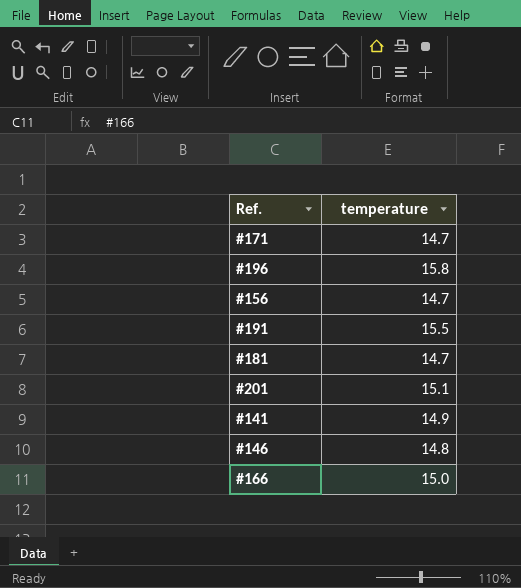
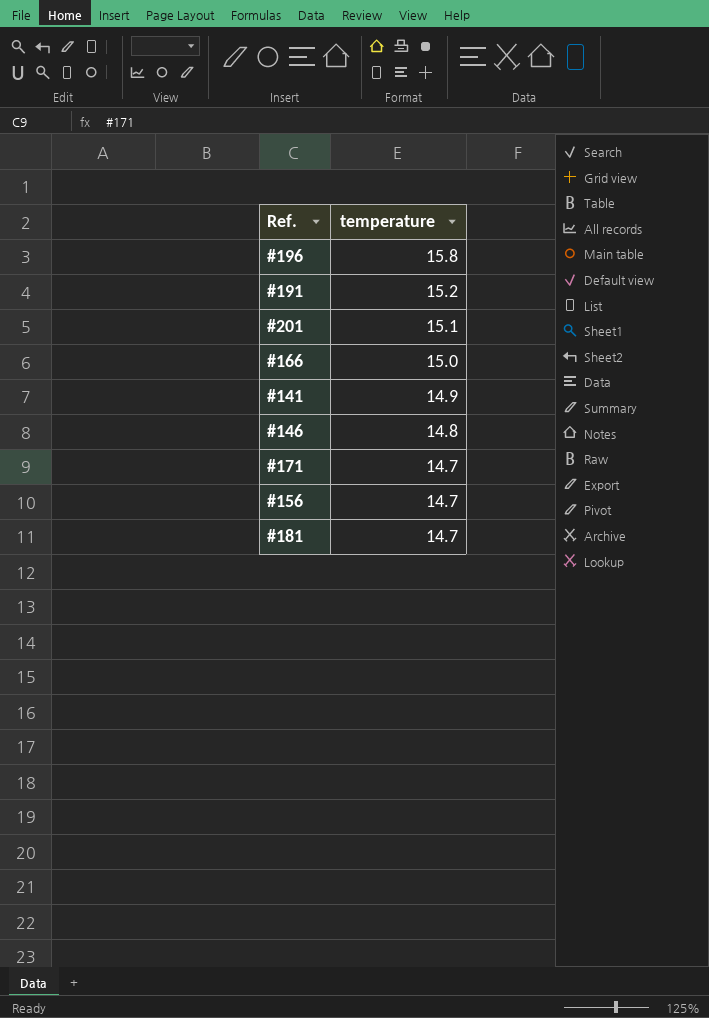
row order: none -> temperature descending
#191 | temperature: 15.5 -> 15.2

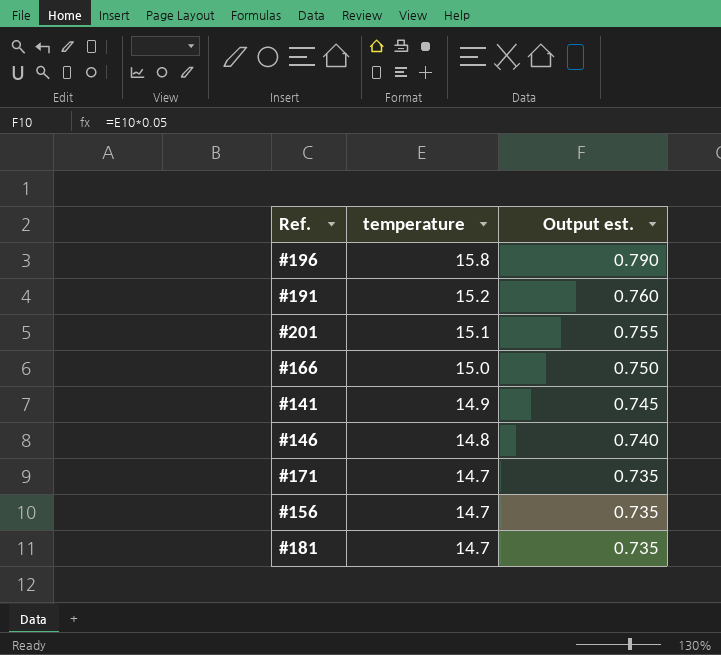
column Output est. | formula: none -> [temperature] * 0.05

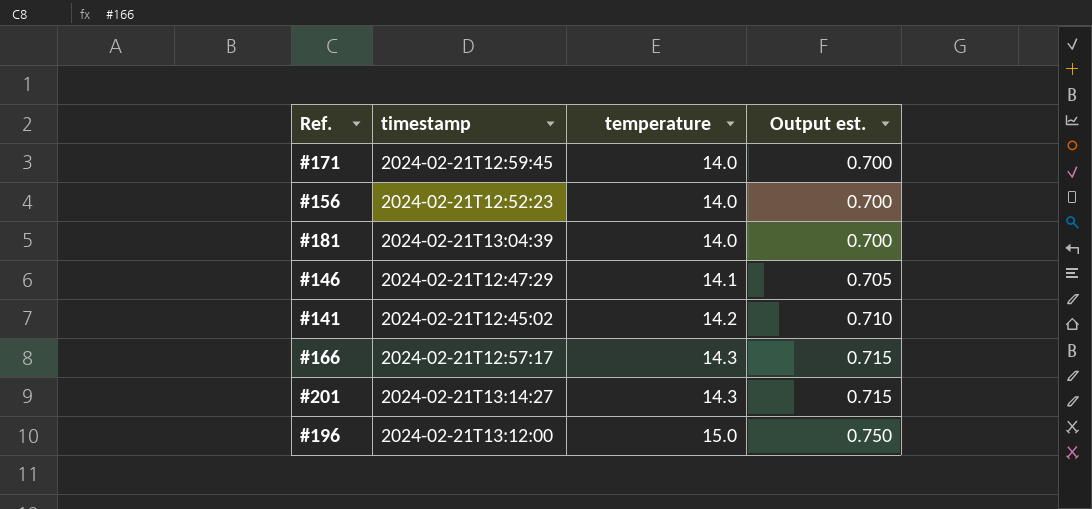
row order: temperature descending -> temperature ascending
column timestamp | position: none -> 2
row #191: 15.2 | 0.760 -> none
#171 | temperature: 14.7 -> 14.0
#171 | Output est.: 0.735 -> 0.700
#156 | temperature: 14.7 -> 14.0
#156 | Output est.: 0.735 -> 0.700
#181 | temperature: 14.7 -> 14.0
#181 | Output est.: 0.735 -> 0.700
#146 | temperature: 14.8 -> 14.1
#146 | Output est.: 0.740 -> 0.705
#141 | temperature: 14.9 -> 14.2
#141 | Output est.: 0.745 -> 0.710
#166 | temperature: 15.0 -> 14.3
#166 | Output est.: 0.750 -> 0.715
#201 | temperature: 15.1 -> 14.3
#201 | Output est.: 0.755 -> 0.715
#196 | temperature: 15.8 -> 15.0
#196 | Output est.: 0.790 -> 0.750

